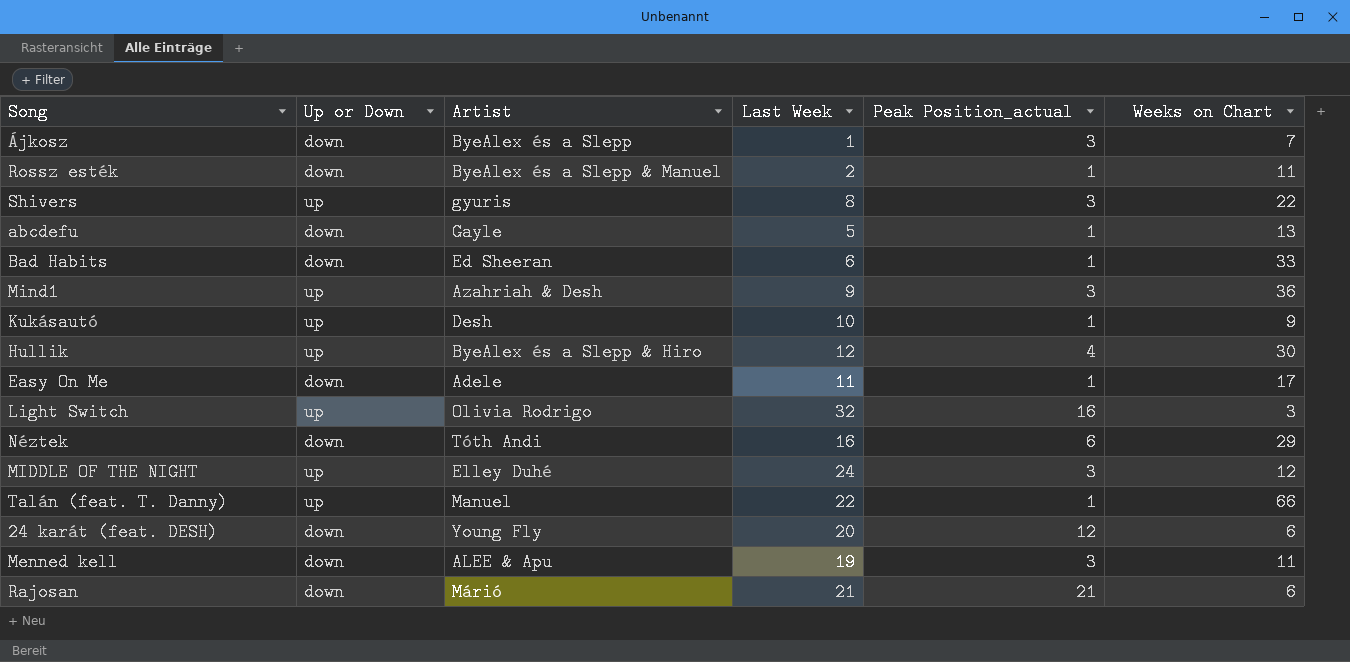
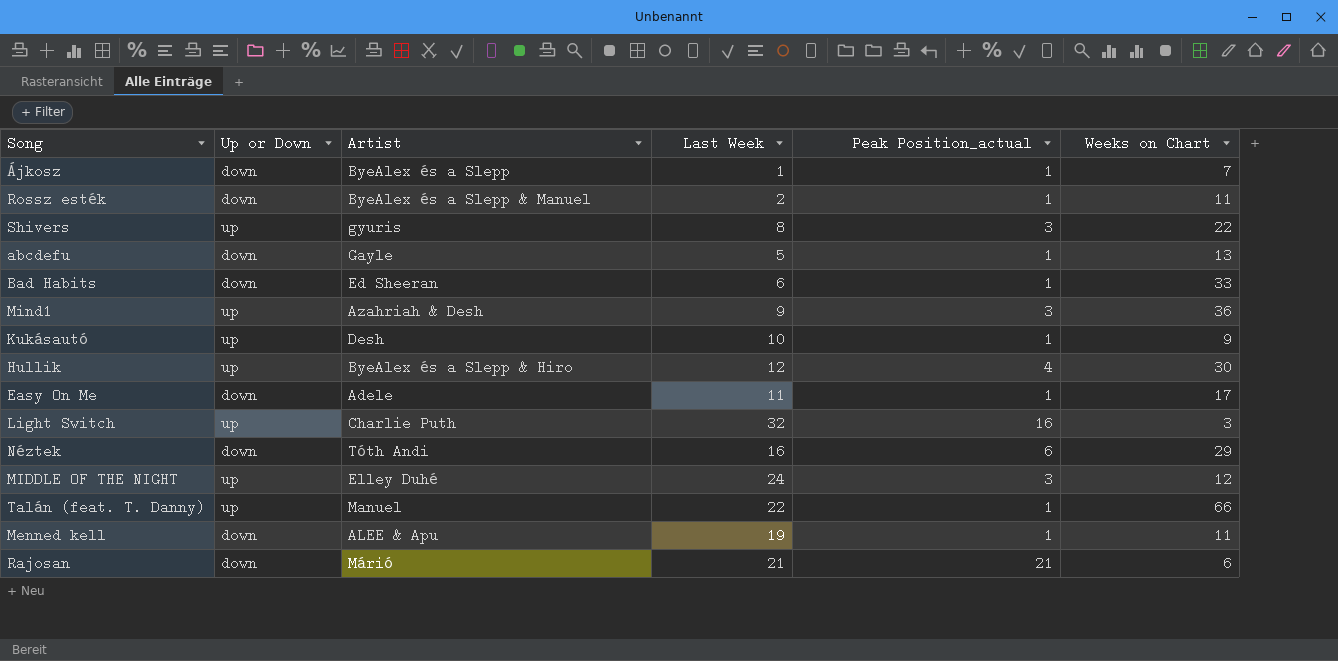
row 24 karát (feat. DESH): down | Young Fly | 20 | 12 | 6 -> none
Ájkosz | Peak Position_actual: 3 -> 1
Light Switch | Artist: Olivia Rodrigo -> Charlie Puth
Menned kell | Peak Position_actual: 3 -> 1

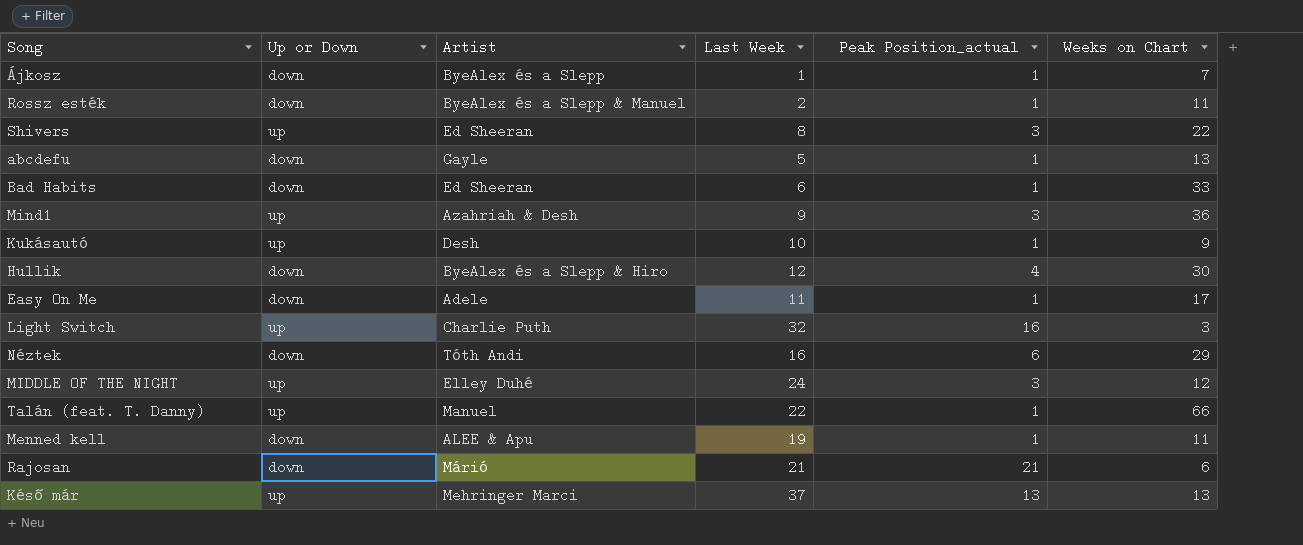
Shivers | Artist: gyuris -> Ed Sheeran
Hullik | Up or Down: up -> down
row Késő már: none -> up | Mehringer Marci | 37 | 13 | 13

